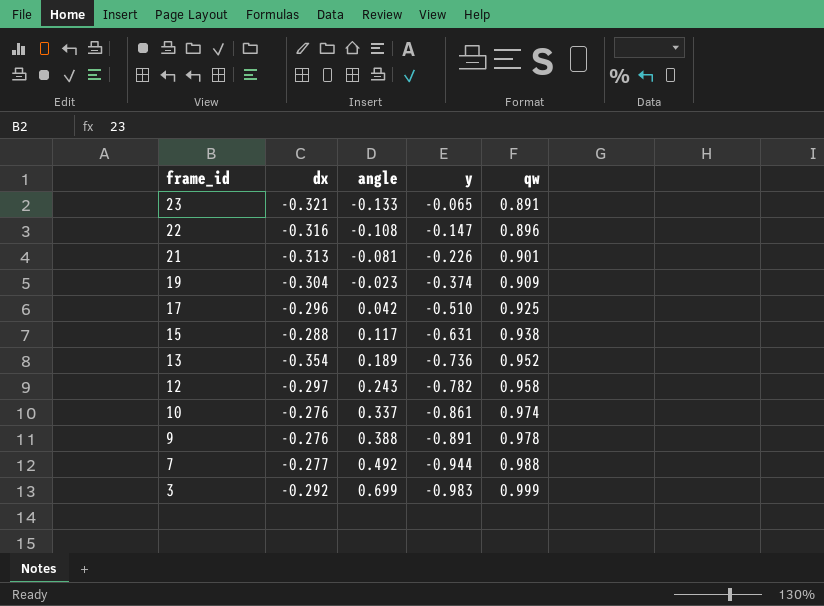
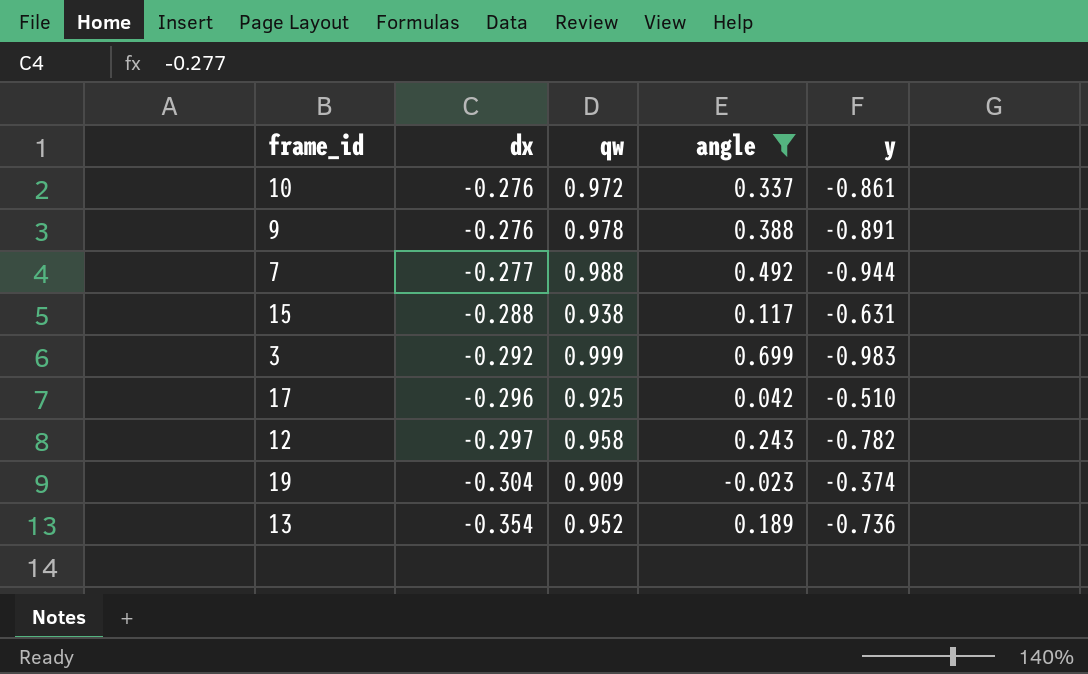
filter: none -> angle >= -0.023
row order: frame_id descending -> dx descending
column qw | position: 5 -> 3
10 | qw: 0.974 -> 0.972

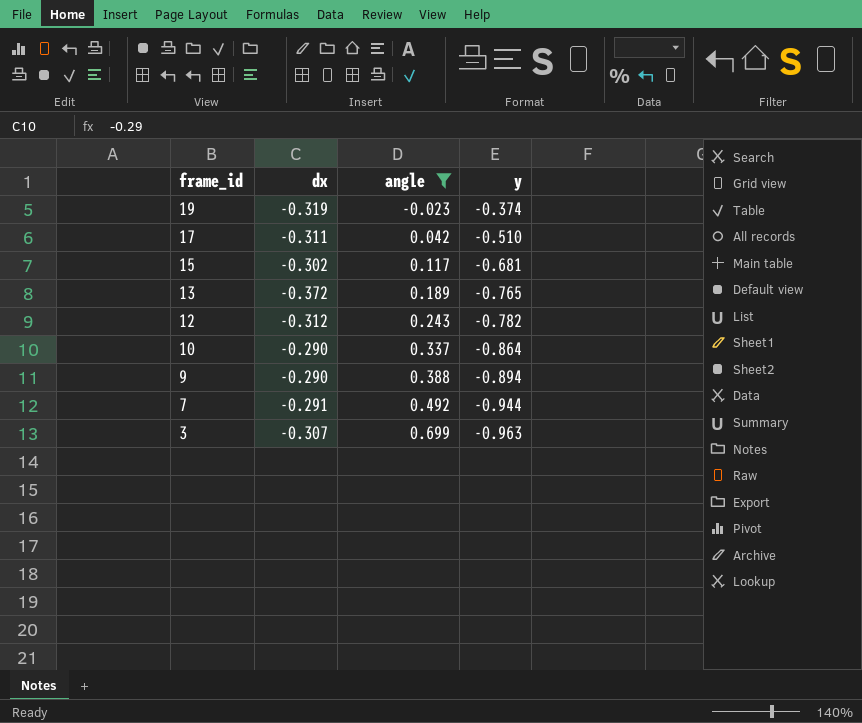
row order: dx descending -> frame_id descending
column qw | position: 3 -> none
19 | dx: -0.304 -> -0.319
17 | dx: -0.296 -> -0.311
15 | dx: -0.288 -> -0.302
15 | y: -0.631 -> -0.681
13 | dx: -0.354 -> -0.372
13 | y: -0.736 -> -0.765
12 | dx: -0.297 -> -0.312
10 | dx: -0.276 -> -0.290
10 | y: -0.861 -> -0.864
9 | dx: -0.276 -> -0.290
9 | y: -0.891 -> -0.894
7 | dx: -0.277 -> -0.291
3 | dx: -0.292 -> -0.307
3 | y: -0.983 -> -0.963

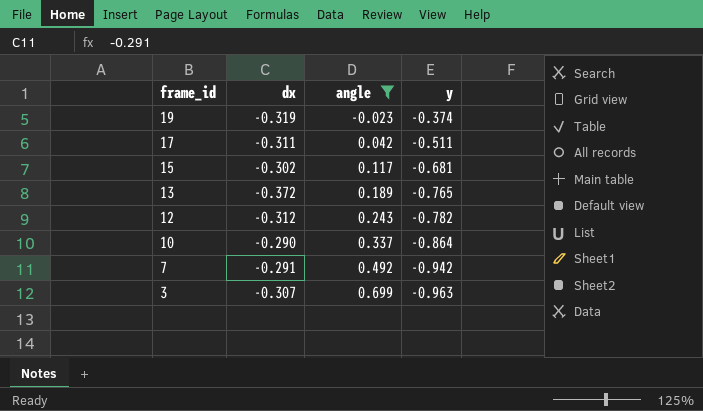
row 9: -0.290 | 0.388 | -0.894 -> none
17 | y: -0.510 -> -0.511
7 | y: -0.944 -> -0.942

